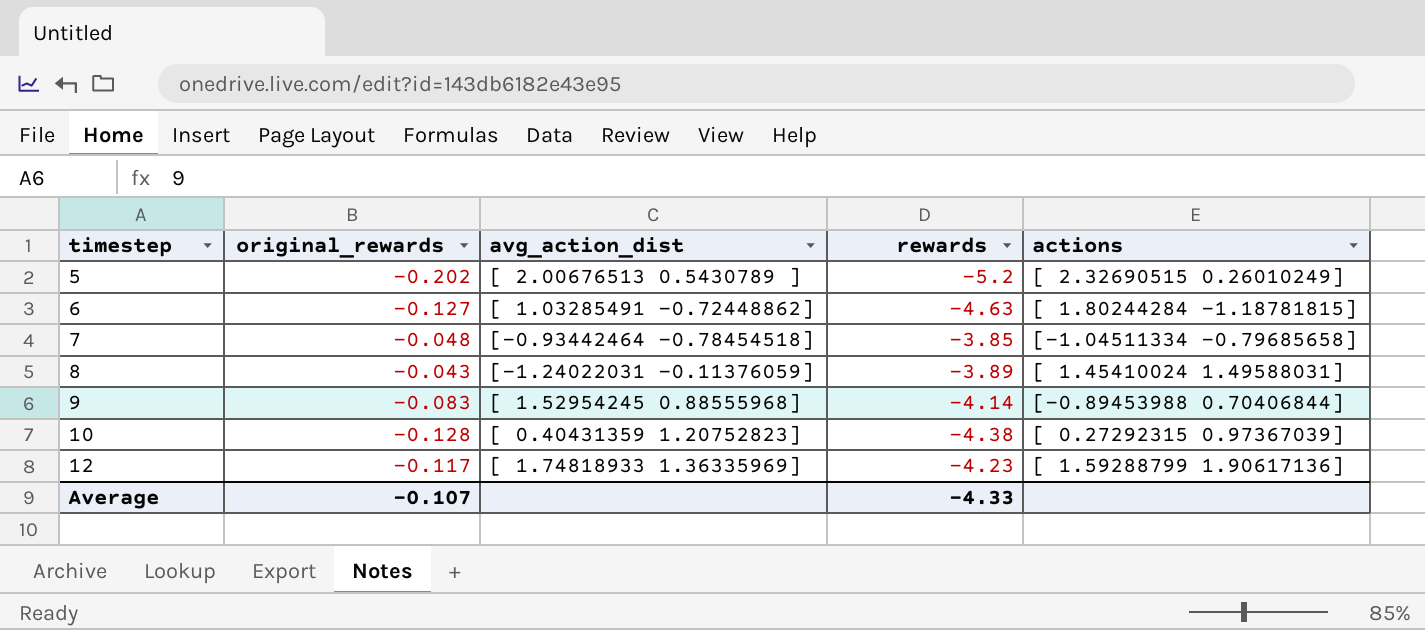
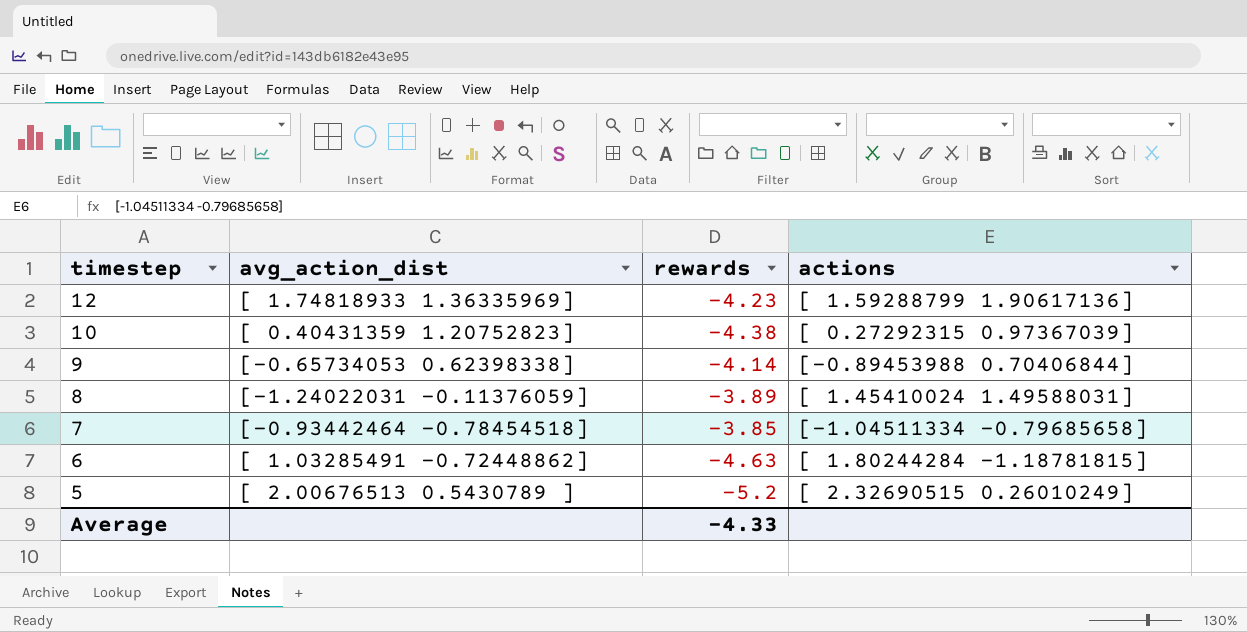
row order: timestep ascending -> timestep descending
column original_rewards | position: 2 -> none
9 | avg_action_dist: [ 1.52954245 0.88555968] -> [-0.65734053 0.62398338]

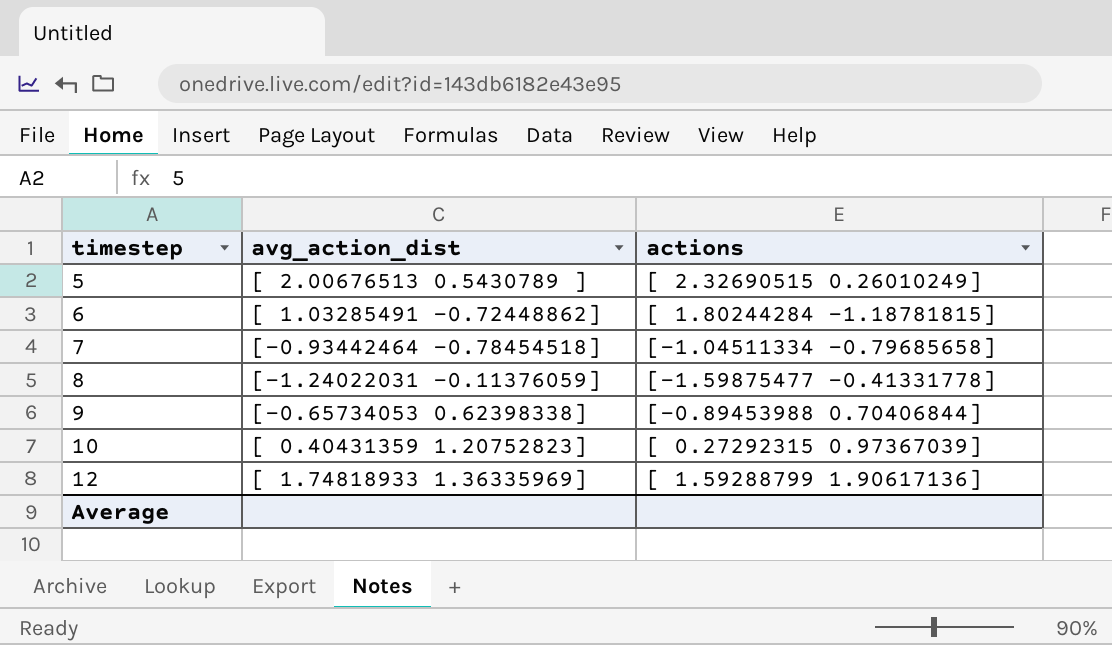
row order: timestep descending -> timestep ascending
column rewards | position: 3 -> none
8 | actions: [ 1.45410024 1.49588031] -> [-1.59875477 -0.41331778]

